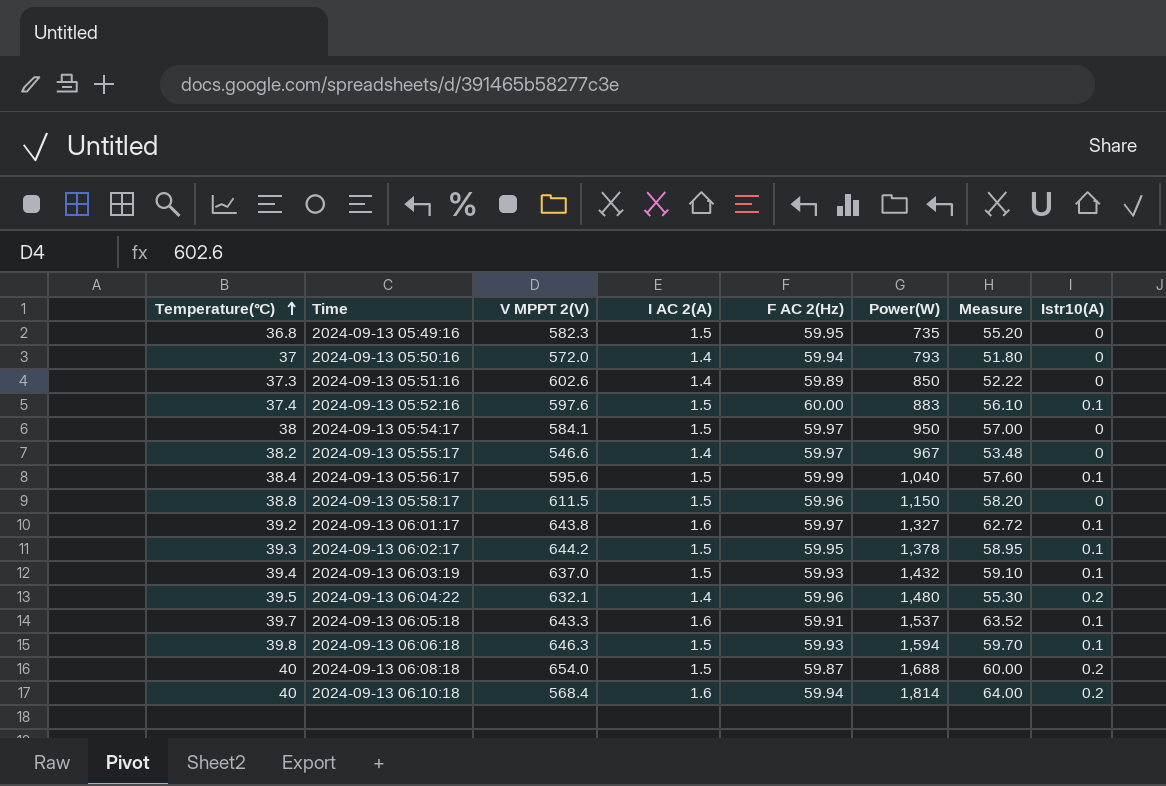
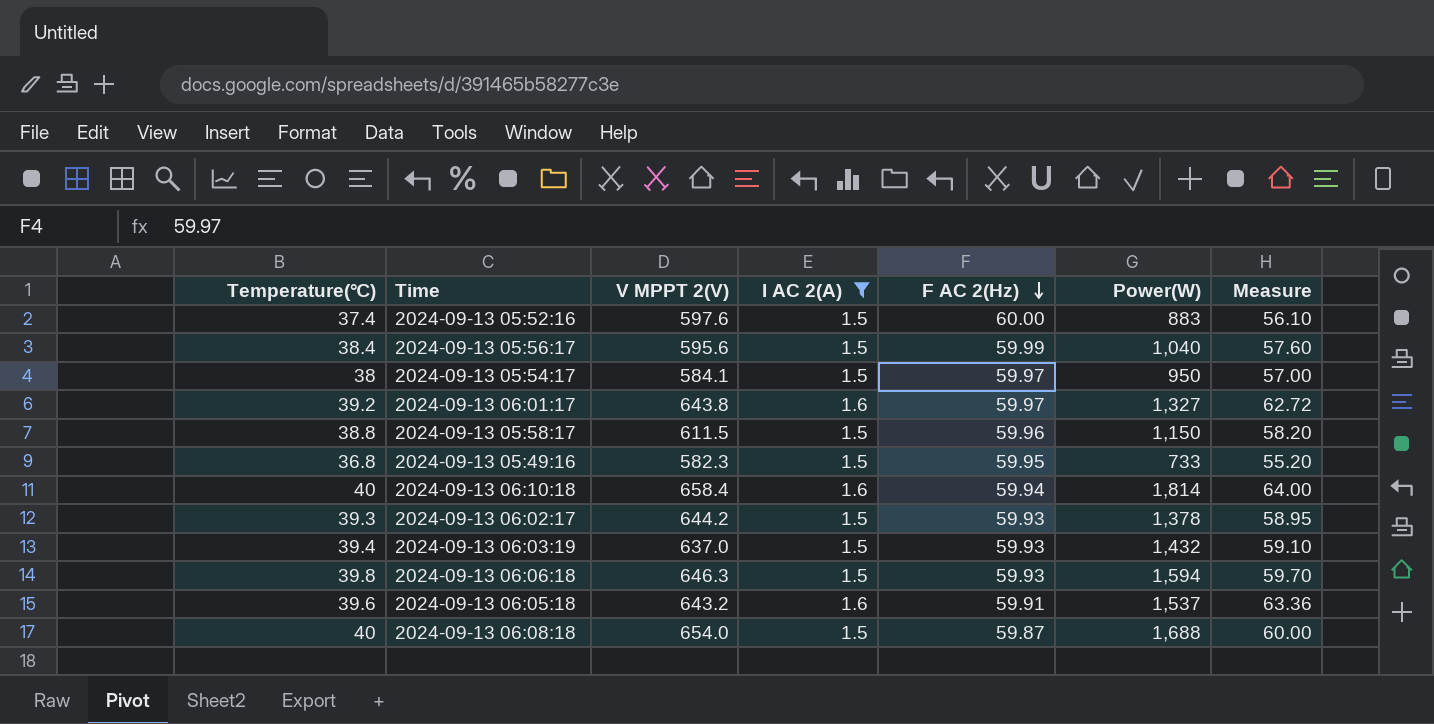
filter: none -> I AC 2(A) != 1.4
row order: Temperature(℃) ascending -> F AC 2(Hz) descending
column Istr10(A) | position: 8 -> none
2024-09-13 05:49:16 | Power(W): 735 -> 733
2024-09-13 06:10:18 | V MPPT 2(V): 568.4 -> 658.4
2024-09-13 06:02:17 | F AC 2(Hz): 59.95 -> 59.93
2024-09-13 06:05:18 | Temperature(℃): 39.7 -> 39.6
2024-09-13 06:05:18 | V MPPT 2(V): 643.3 -> 643.2
2024-09-13 06:05:18 | Measure: 63.52 -> 63.36

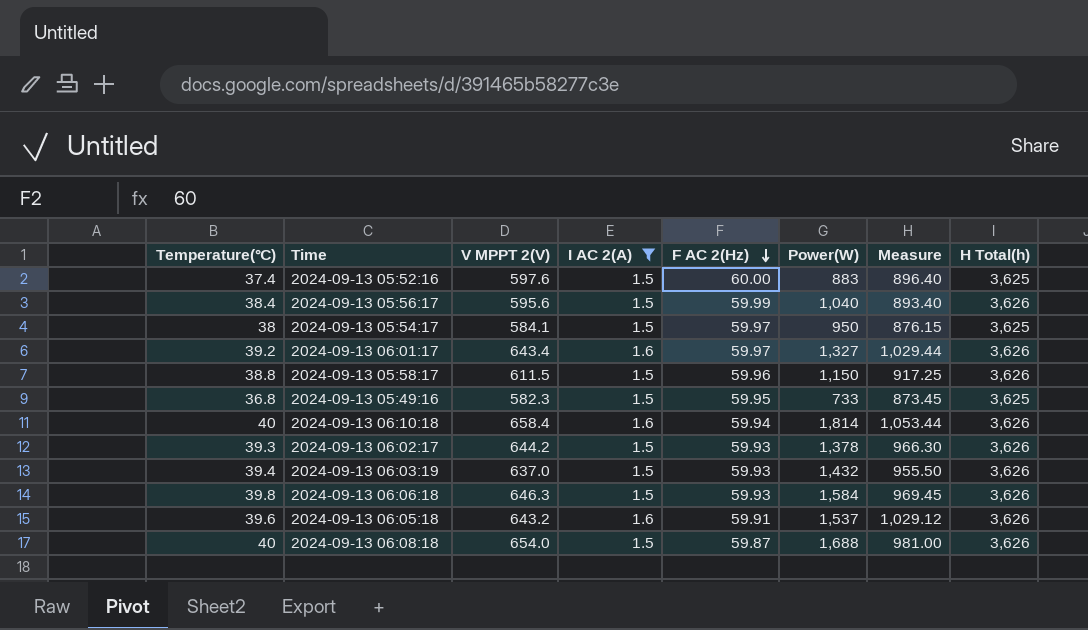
column Measure | formula: [Temperature(℃)] * [I AC 2(A)] -> [V MPPT 2(V)] * [I AC 2(A)]
column H Total(h) | position: none -> 8
2024-09-13 06:01:17 | V MPPT 2(V): 643.8 -> 643.4
2024-09-13 06:06:18 | Power(W): 1,594 -> 1,584

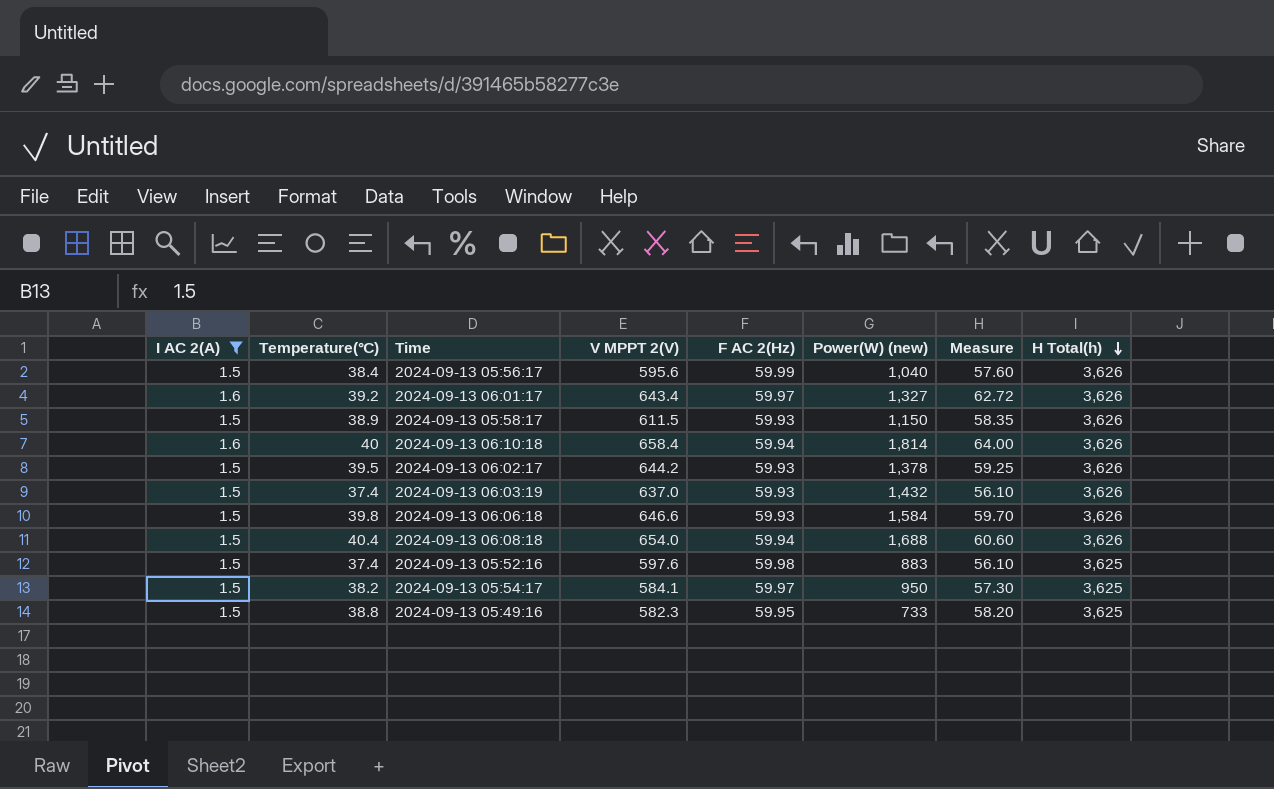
row order: F AC 2(Hz) descending -> H Total(h) descending
column I AC 2(A) | position: 4 -> 1
column name: Power(W) -> Power(W) (new)
column Measure | formula: [V MPPT 2(V)] * [I AC 2(A)] -> [I AC 2(A)] * [Temperature(℃)]
row 2024-09-13 06:05:18: 39.6 | 643.2 | 1.6 | 59.91 | 1,537 | 1,029.12 | 3,626 -> none
2024-09-13 05:58:17 | Temperature(℃): 38.8 -> 38.9
2024-09-13 05:58:17 | F AC 2(Hz): 59.96 -> 59.93
2024-09-13 06:02:17 | Temperature(℃): 39.3 -> 39.5
2024-09-13 06:03:19 | Temperature(℃): 39.4 -> 37.4
2024-09-13 06:06:18 | V MPPT 2(V): 646.3 -> 646.6
2024-09-13 06:08:18 | Temperature(℃): 40 -> 40.4
2024-09-13 06:08:18 | F AC 2(Hz): 59.87 -> 59.94
2024-09-13 05:52:16 | F AC 2(Hz): 60.00 -> 59.98
2024-09-13 05:54:17 | Temperature(℃): 38 -> 38.2
2024-09-13 05:49:16 | Temperature(℃): 36.8 -> 38.8

